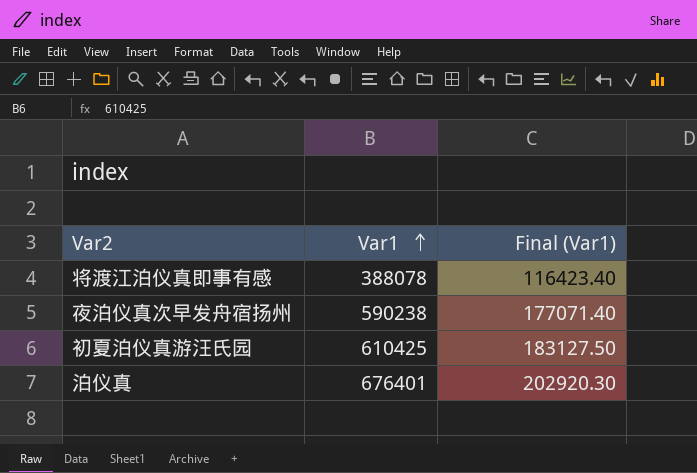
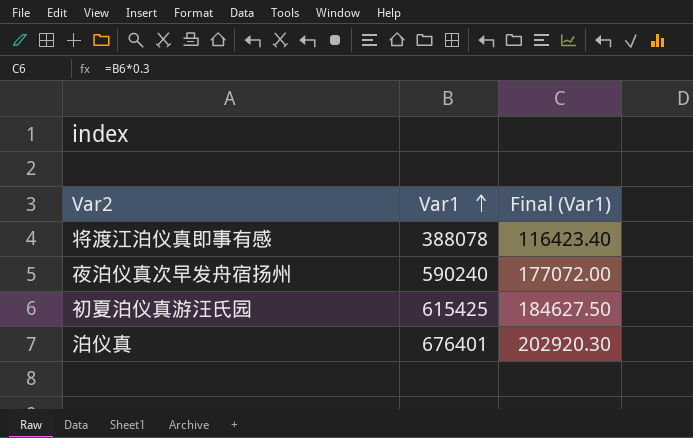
夜泊仪真次早发舟宿扬州 | Var1: 590238 -> 590240
夜泊仪真次早发舟宿扬州 | Final (Var1): 177071.40 -> 177072.00
初夏泊仪真游汪氏园 | Var1: 610425 -> 615425
初夏泊仪真游汪氏园 | Final (Var1): 183127.50 -> 184627.50

